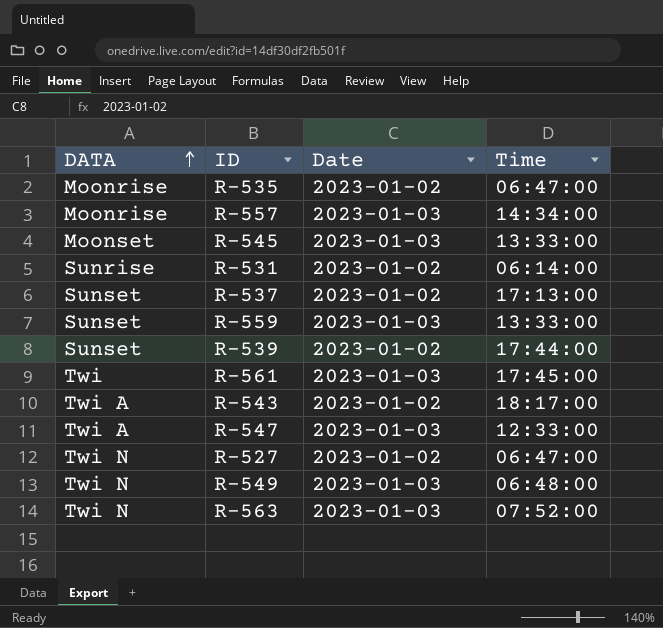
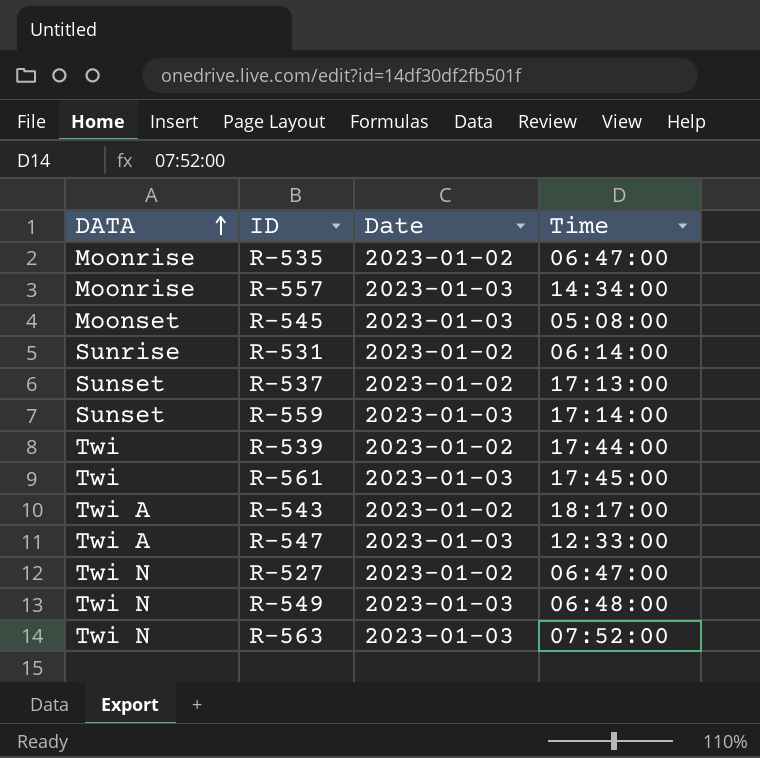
R-545 | Time: 13:33:00 -> 05:08:00
R-559 | Time: 13:33:00 -> 17:14:00
R-539 | DATA: Sunset -> Twi

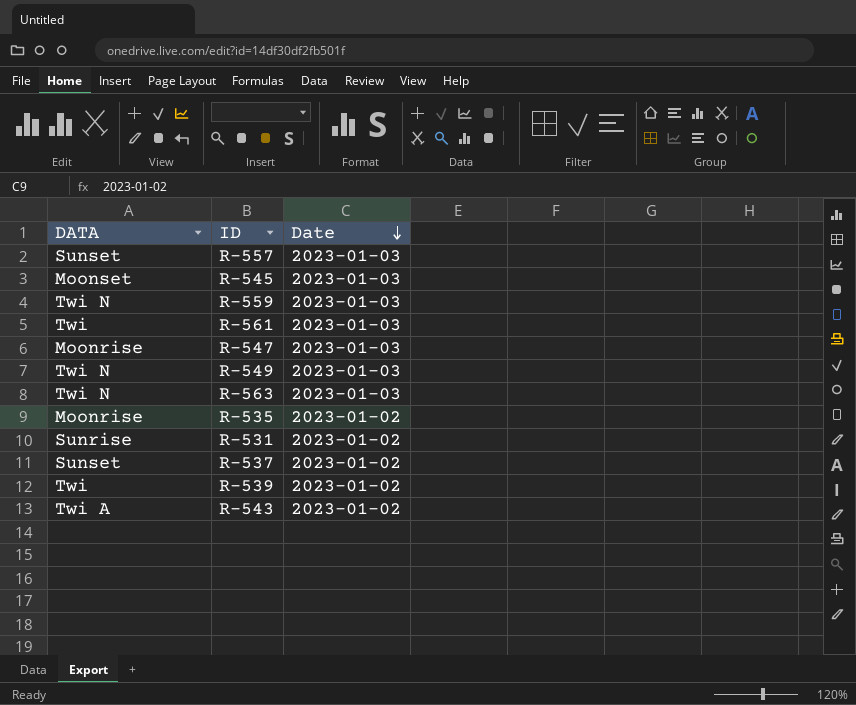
row order: DATA ascending -> Date descending
column Time | position: 4 -> none
row R-527: Twi N | 2023-01-02 | 06:47:00 -> none
R-557 | DATA: Moonrise -> Sunset
R-559 | DATA: Sunset -> Twi N
R-547 | DATA: Twi A -> Moonrise

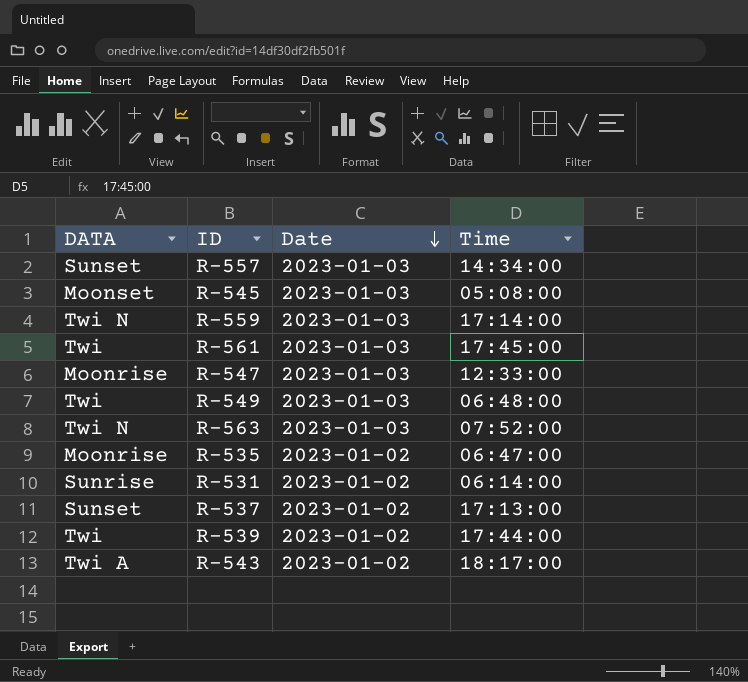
column Time | position: none -> 4
R-549 | DATA: Twi N -> Twi

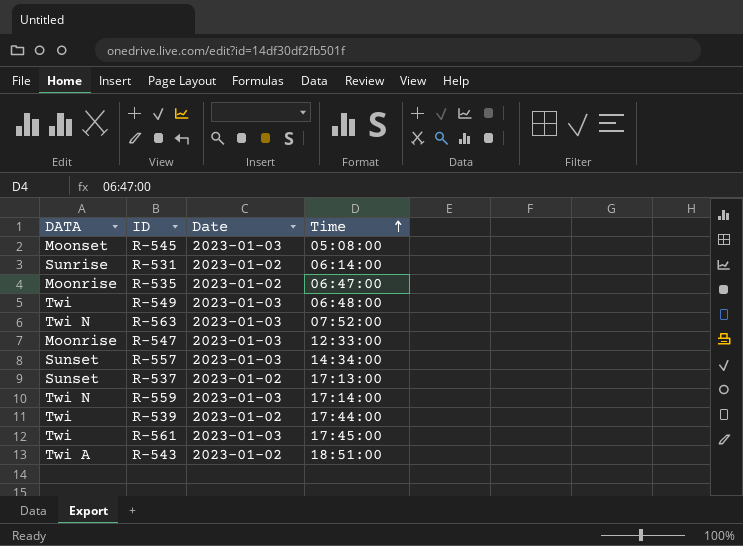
row order: Date descending -> Time ascending
R-543 | Time: 18:17:00 -> 18:51:00

